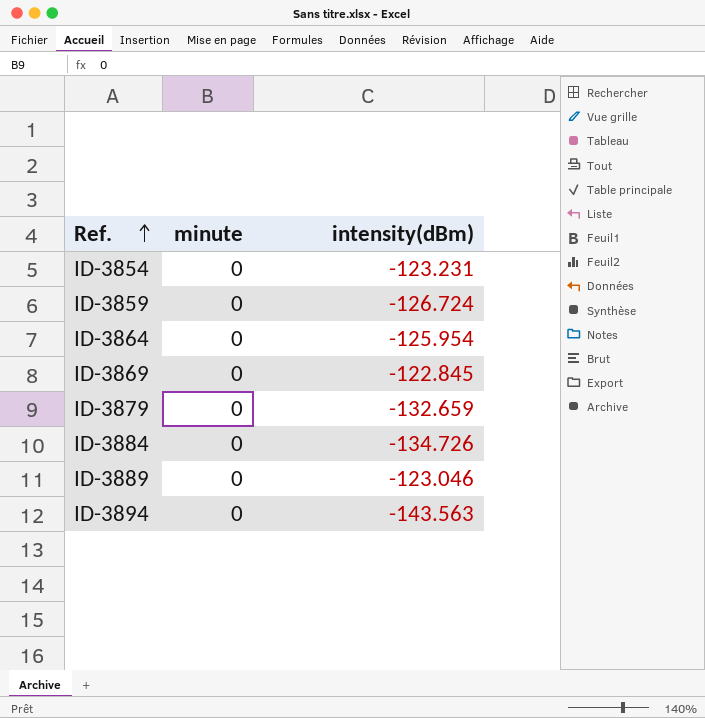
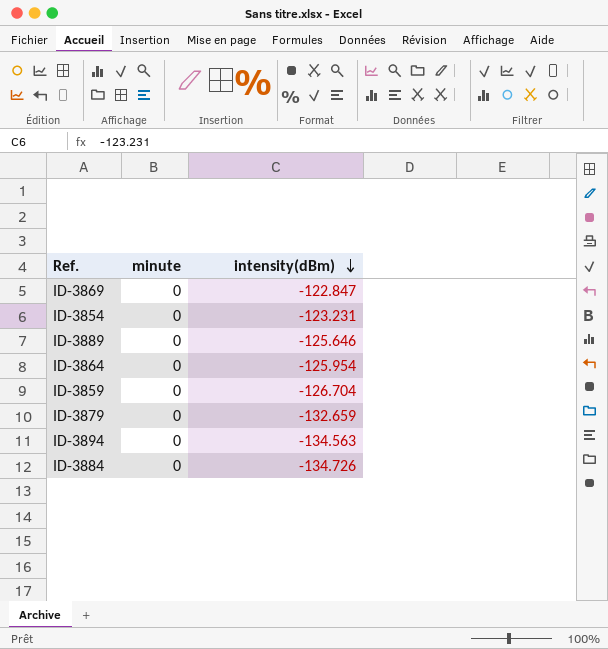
row order: Ref. ascending -> intensity(dBm) descending
ID-3869 | intensity(dBm): -122.845 -> -122.847
ID-3889 | intensity(dBm): -123.046 -> -125.646
ID-3859 | intensity(dBm): -126.724 -> -126.704
ID-3894 | intensity(dBm): -143.563 -> -134.563

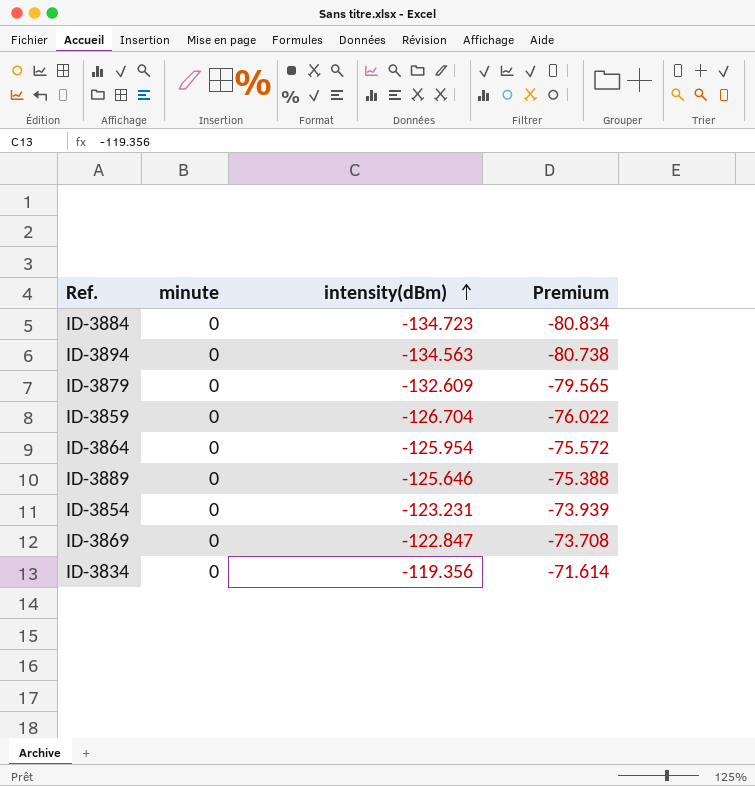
row order: intensity(dBm) descending -> intensity(dBm) ascending
column Premium | formula: none -> [intensity(dBm)] * 0.6
ID-3884 | intensity(dBm): -134.726 -> -134.723
ID-3879 | intensity(dBm): -132.659 -> -132.609
row ID-3834: none -> 0 | -119.356 | -71.614

